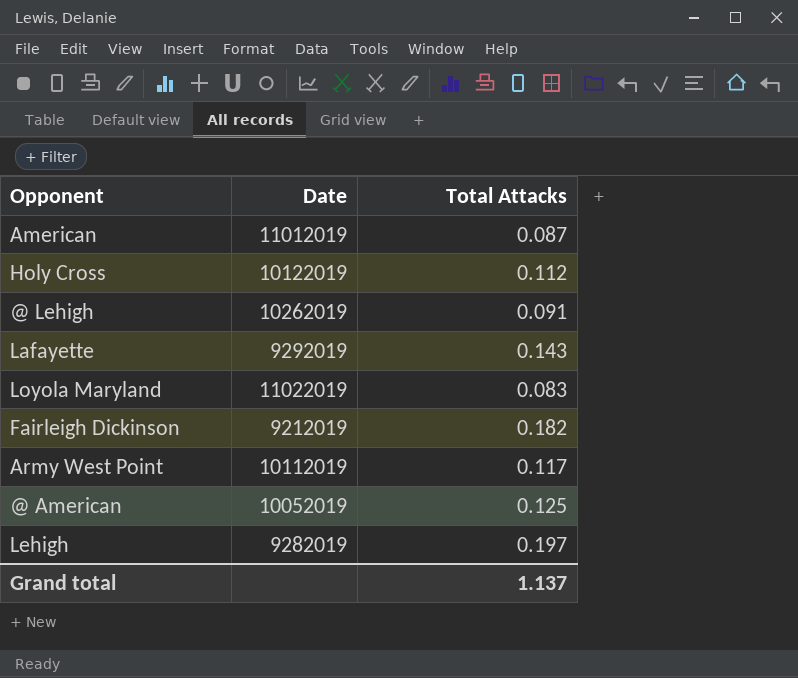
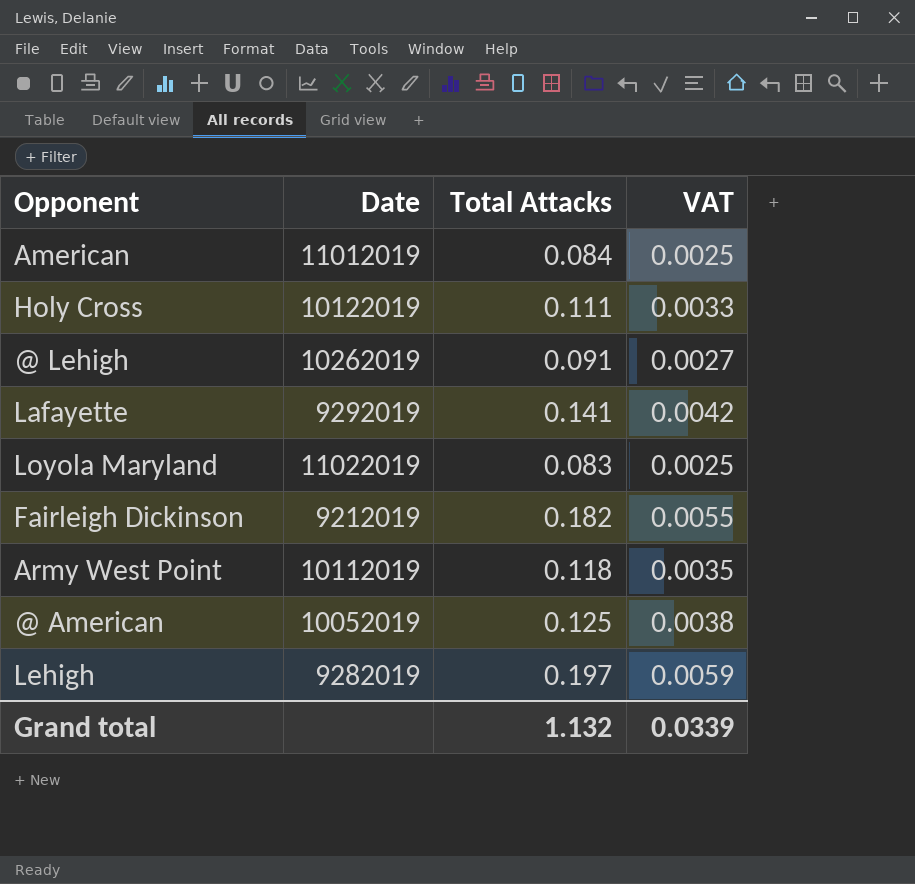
column VAT | formula: none -> [Total Attacks] * 0.03
American | Total Attacks: 0.087 -> 0.084
Holy Cross | Total Attacks: 0.112 -> 0.111
Lafayette | Total Attacks: 0.143 -> 0.141
Army West Point | Total Attacks: 0.117 -> 0.118
Grand total | Total Attacks: 1.137 -> 1.132

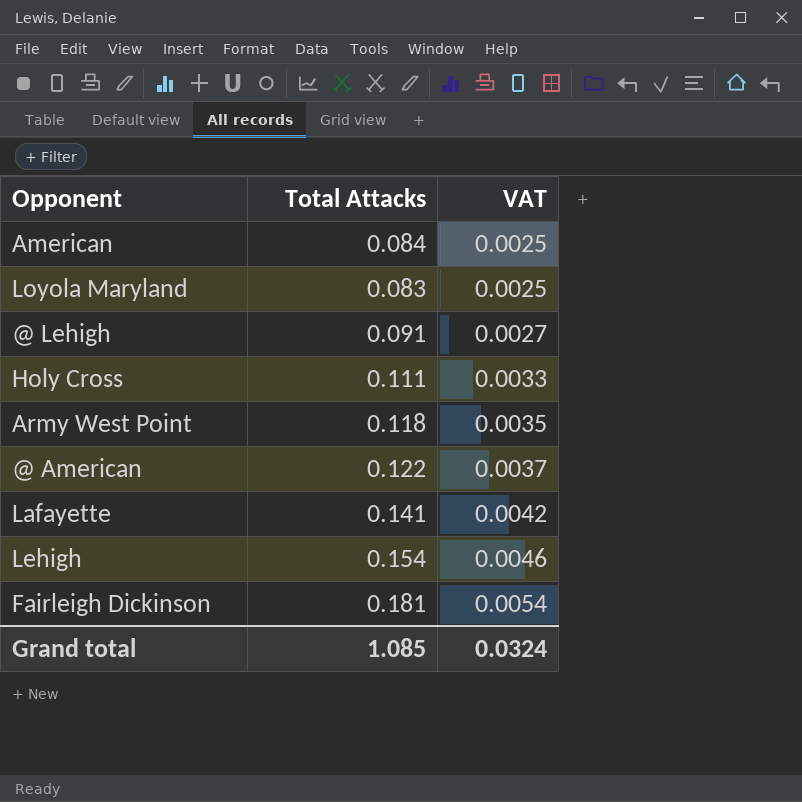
row order: none -> VAT ascending
column Date | position: 2 -> none
@ American | Total Attacks: 0.125 -> 0.122
@ American | VAT: 0.0038 -> 0.0037
Lehigh | Total Attacks: 0.197 -> 0.154
Lehigh | VAT: 0.0059 -> 0.0046
Fairleigh Dickinson | Total Attacks: 0.182 -> 0.181
Fairleigh Dickinson | VAT: 0.0055 -> 0.0054
Grand total | Total Attacks: 1.132 -> 1.085
Grand total | VAT: 0.0339 -> 0.0324

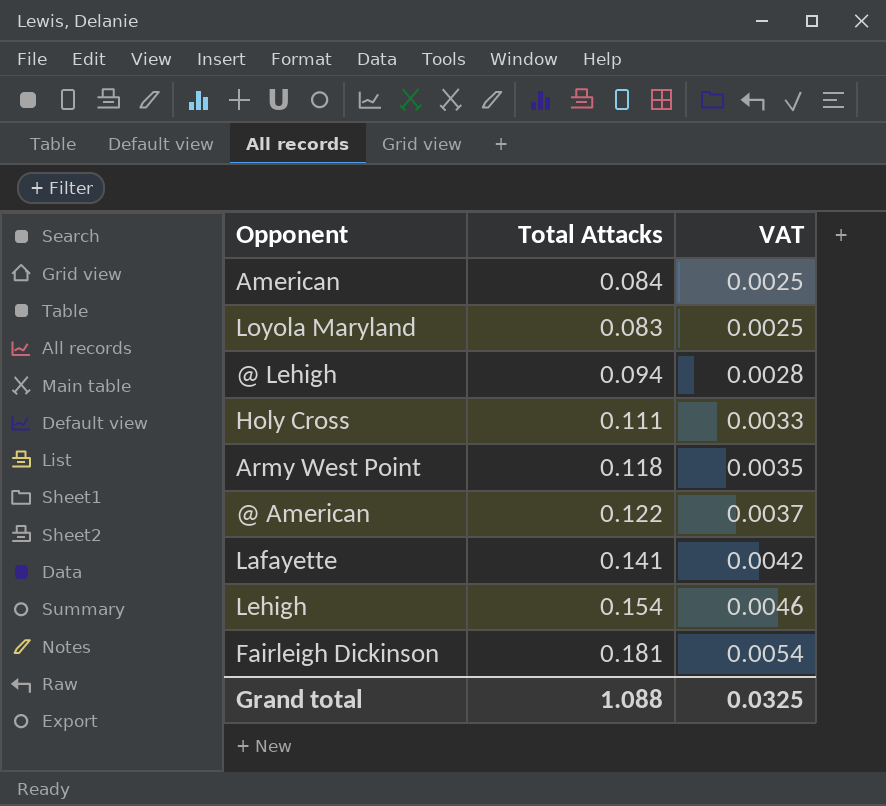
@ Lehigh | Total Attacks: 0.091 -> 0.094
@ Lehigh | VAT: 0.0027 -> 0.0028
Grand total | Total Attacks: 1.085 -> 1.088
Grand total | VAT: 0.0324 -> 0.0325

